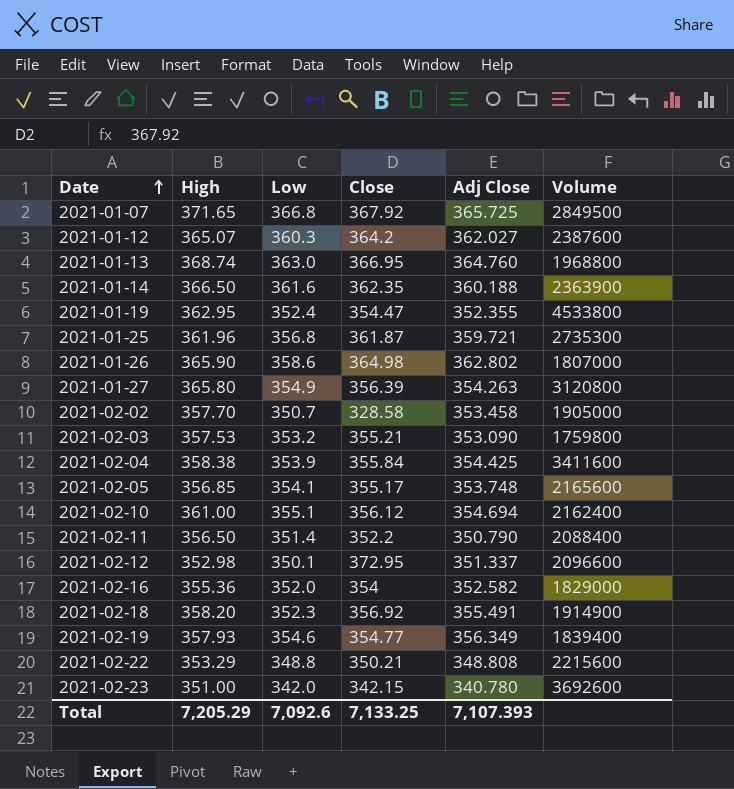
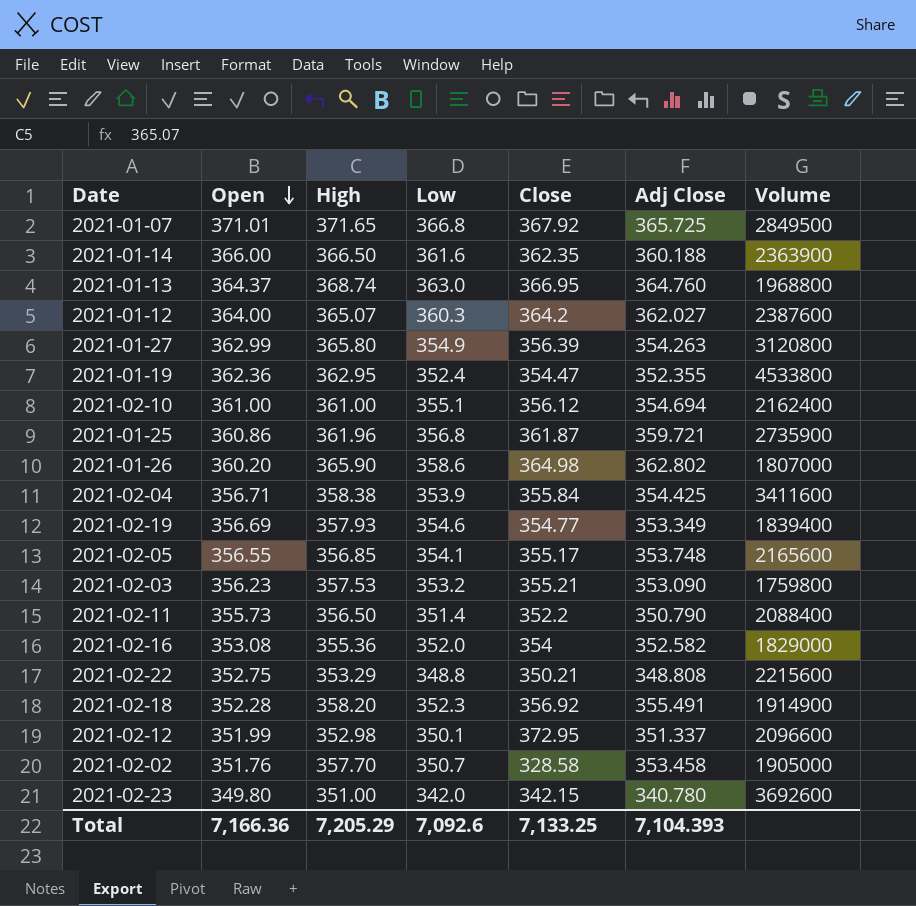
row order: Date ascending -> Open descending
column Open | position: none -> 2
2021-01-25 | Volume: 2735300 -> 2735900
2021-02-19 | Adj Close: 356.349 -> 353.349
Total | Adj Close: 7,107.393 -> 7,104.393

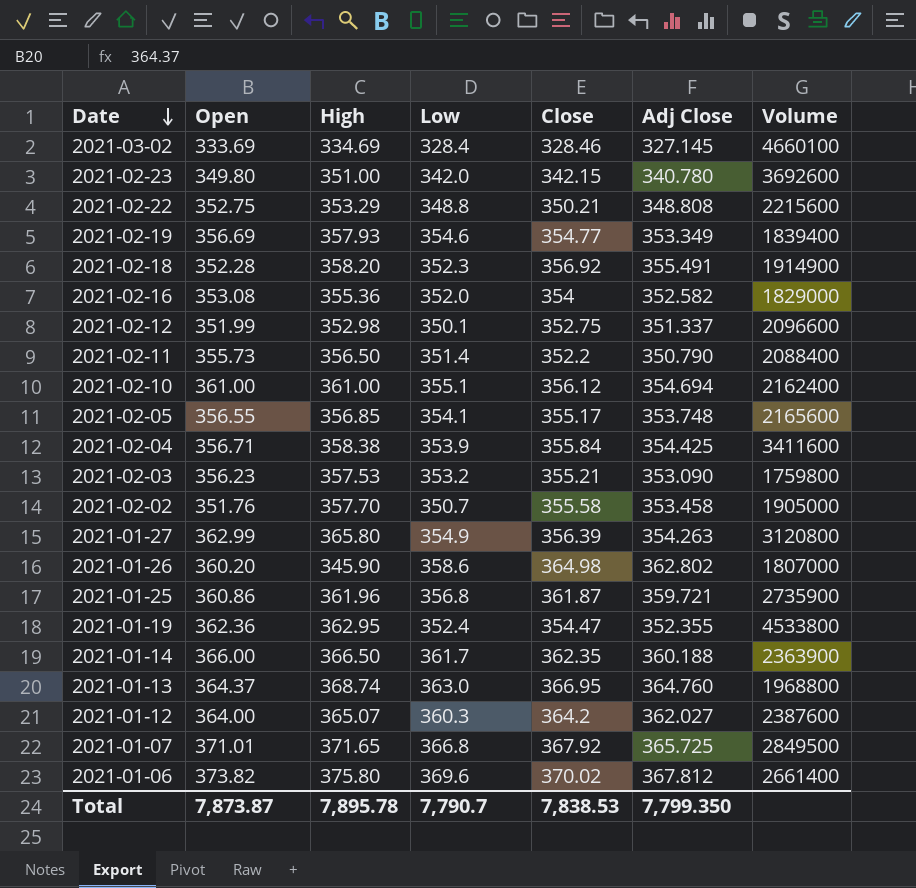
row order: Open descending -> Date descending
row 2021-03-02: none -> 333.69 | 334.69 | 328.4 | 328.46 | 327.145 | 4660100
2021-02-12 | Close: 372.95 -> 352.75
2021-02-02 | Close: 328.58 -> 355.58
2021-01-26 | High: 365.90 -> 345.90
2021-01-14 | Low: 361.6 -> 361.7
row 2021-01-06: none -> 373.82 | 375.80 | 369.6 | 370.02 | 367.812 | 2661400
Total | Open: 7,166.36 -> 7,873.87
Total | High: 7,205.29 -> 7,895.78
Total | Low: 7,092.6 -> 7,790.7
Total | Close: 7,133.25 -> 7,838.53
Total | Adj Close: 7,104.393 -> 7,799.350

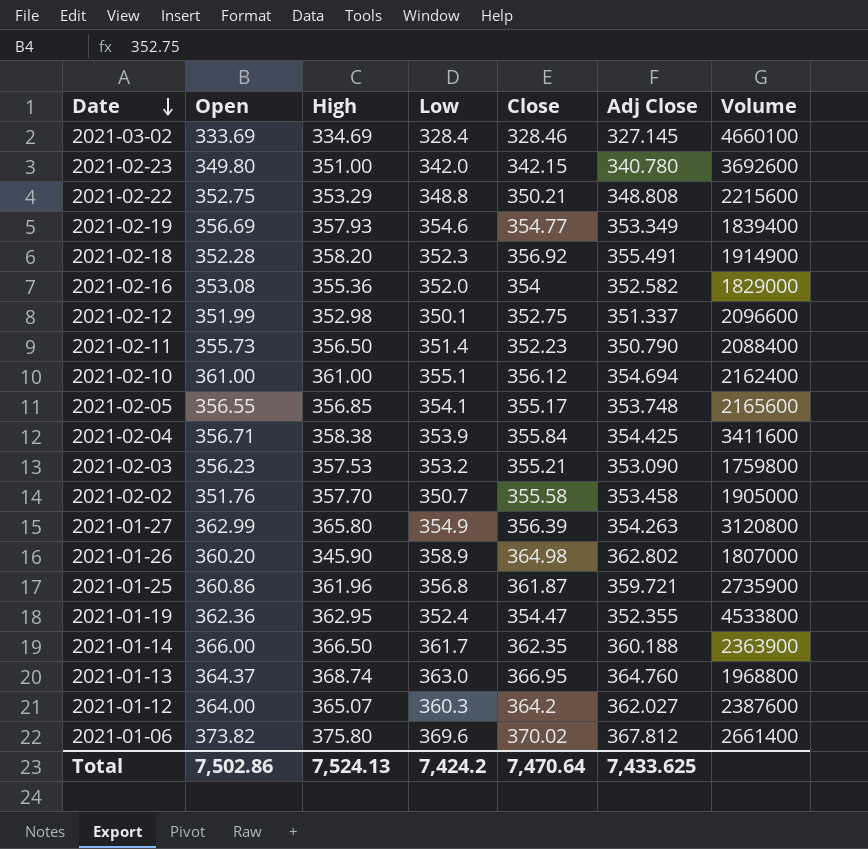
row 2021-01-07: 371.01 | 371.65 | 366.8 | 367.92 | 365.725 | 2849500 -> none
2021-02-11 | Close: 352.2 -> 352.23
2021-01-26 | Low: 358.6 -> 358.9
Total | Open: 7,873.87 -> 7,502.86
Total | High: 7,895.78 -> 7,524.13
Total | Low: 7,790.7 -> 7,424.2
Total | Close: 7,838.53 -> 7,470.64
Total | Adj Close: 7,799.350 -> 7,433.625

